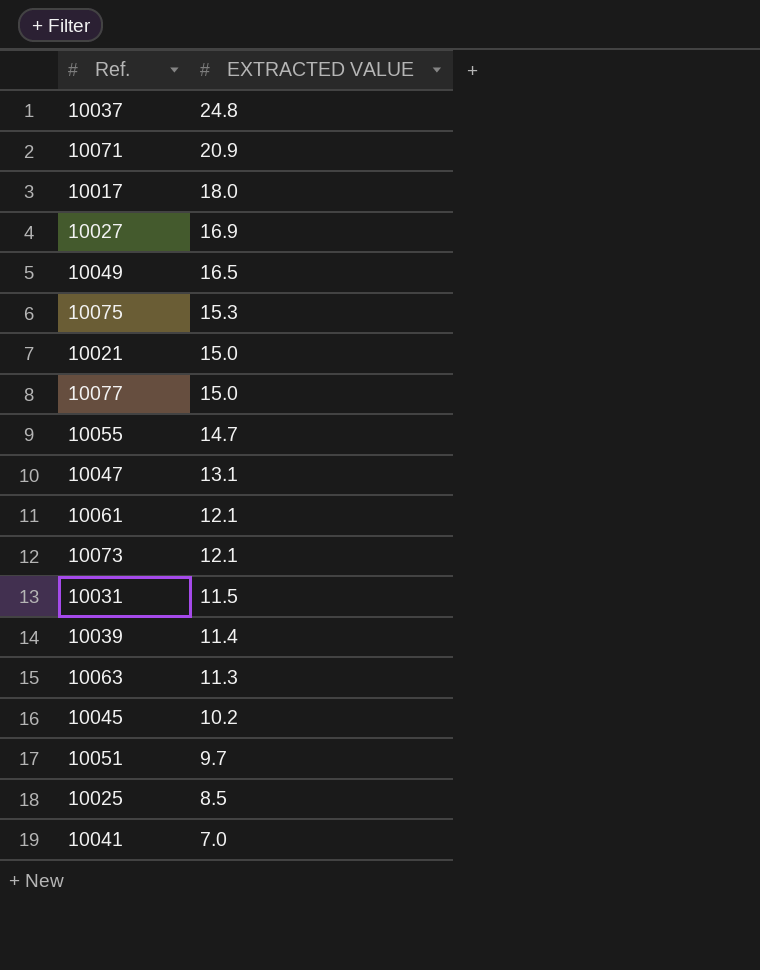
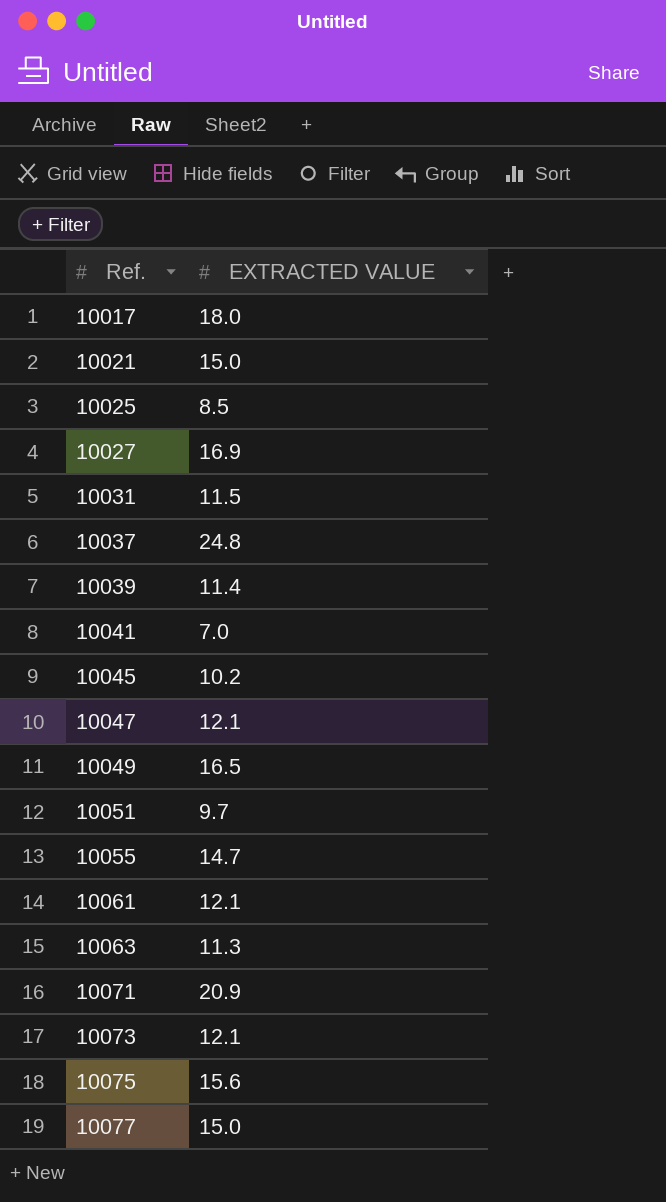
row order: EXTRACTED VALUE descending -> Ref. ascending
10047 | EXTRACTED VALUE: 13.1 -> 12.1
10075 | EXTRACTED VALUE: 15.3 -> 15.6

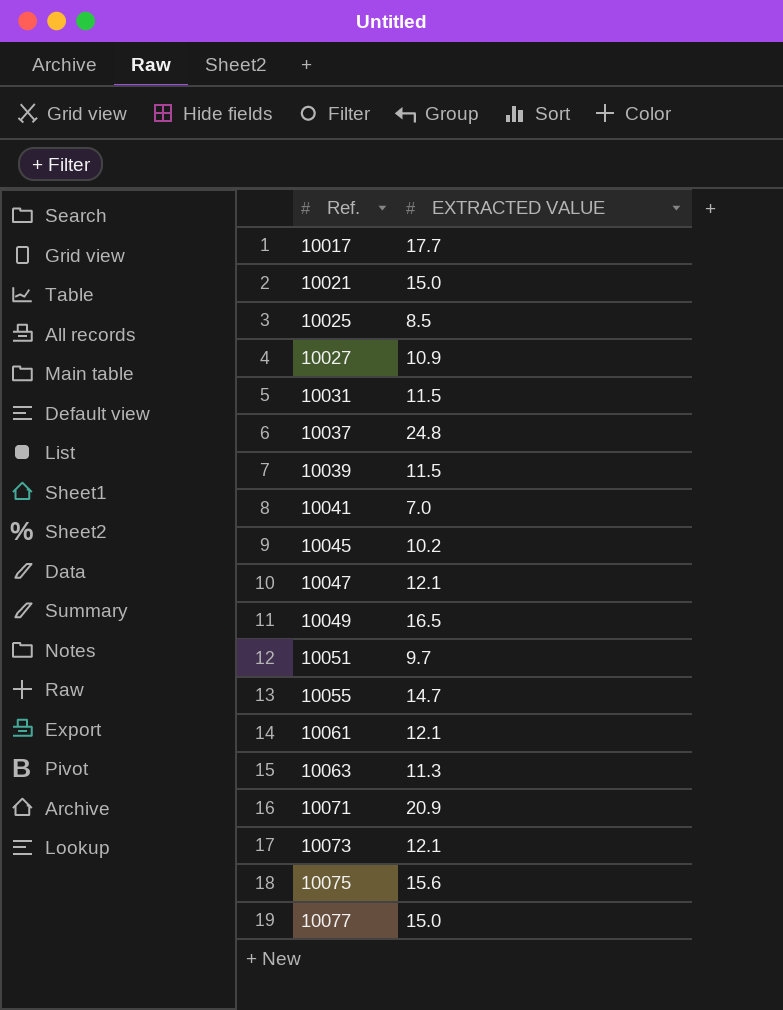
10017 | EXTRACTED VALUE: 18.0 -> 17.7
10027 | EXTRACTED VALUE: 16.9 -> 10.9
10039 | EXTRACTED VALUE: 11.4 -> 11.5

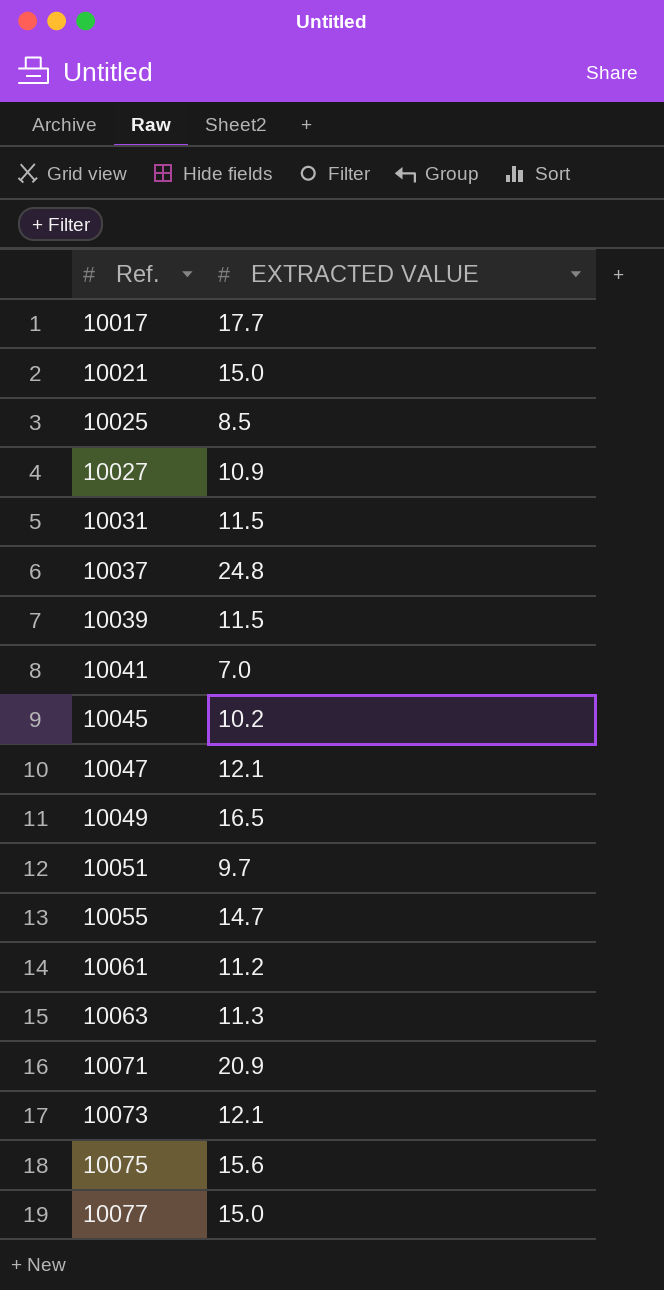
10061 | EXTRACTED VALUE: 12.1 -> 11.2

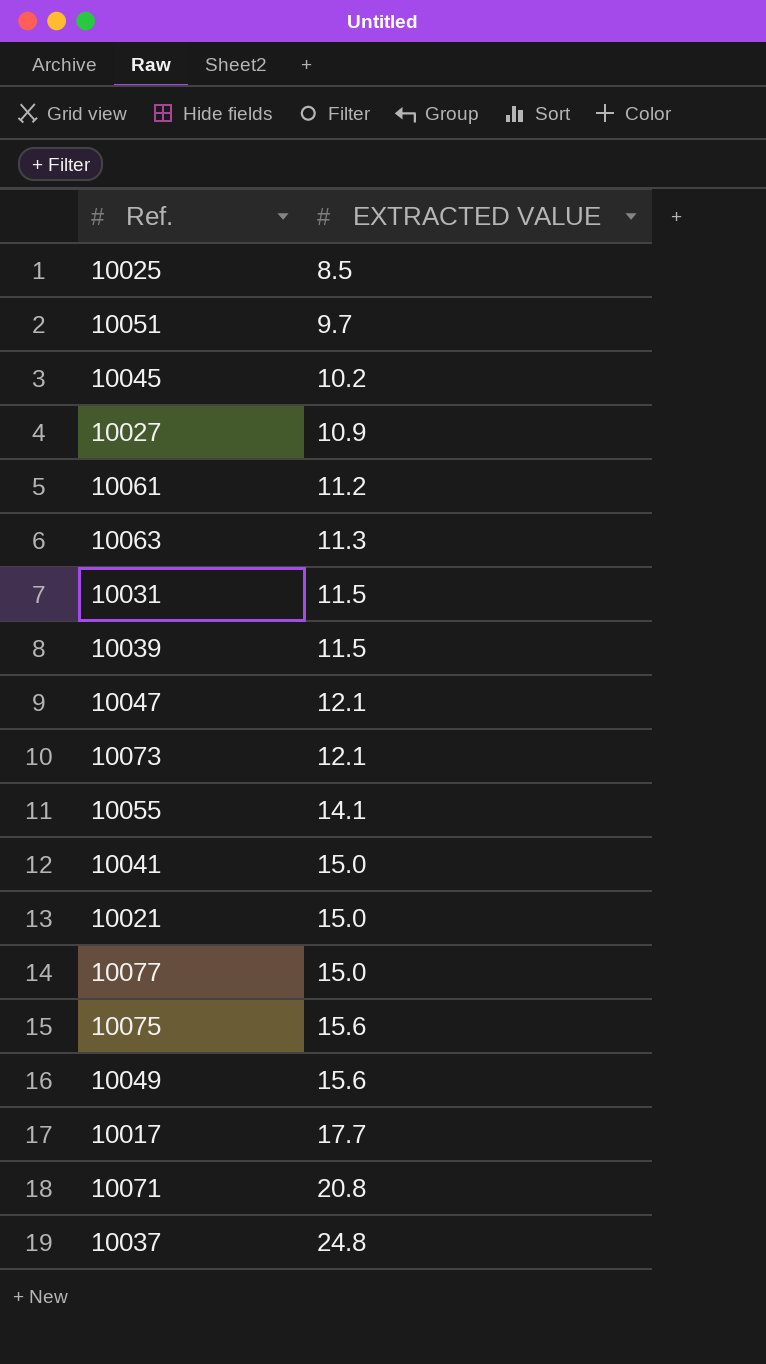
row order: Ref. ascending -> EXTRACTED VALUE ascending
10055 | EXTRACTED VALUE: 14.7 -> 14.1
10041 | EXTRACTED VALUE: 7.0 -> 15.0
10049 | EXTRACTED VALUE: 16.5 -> 15.6
10071 | EXTRACTED VALUE: 20.9 -> 20.8

